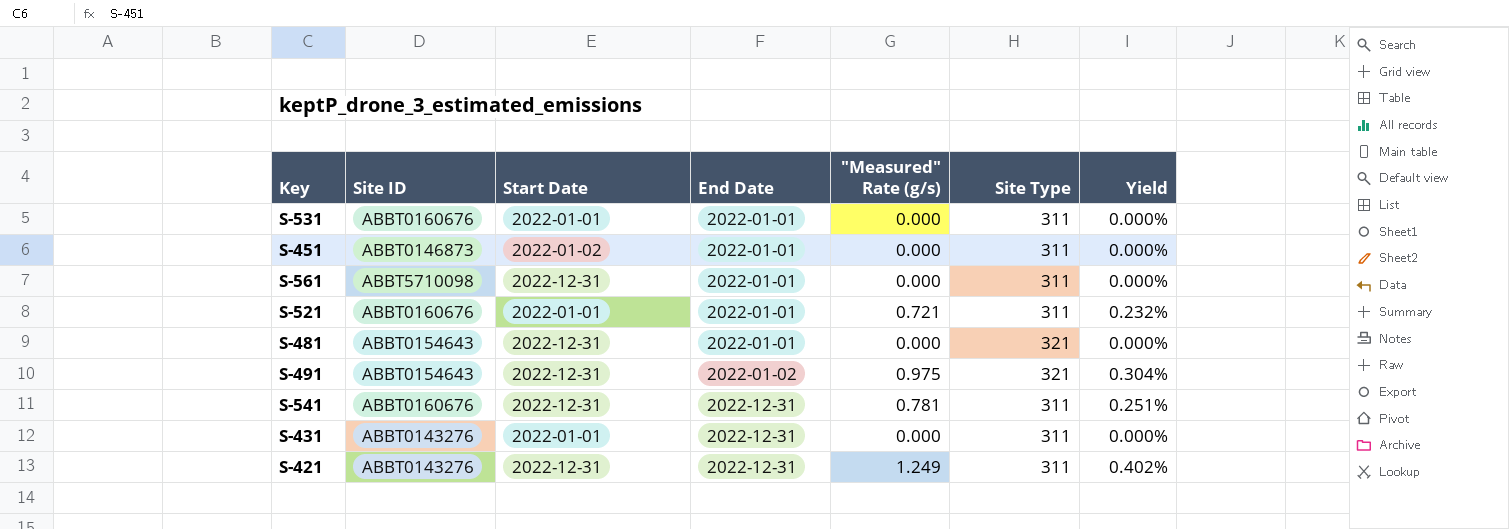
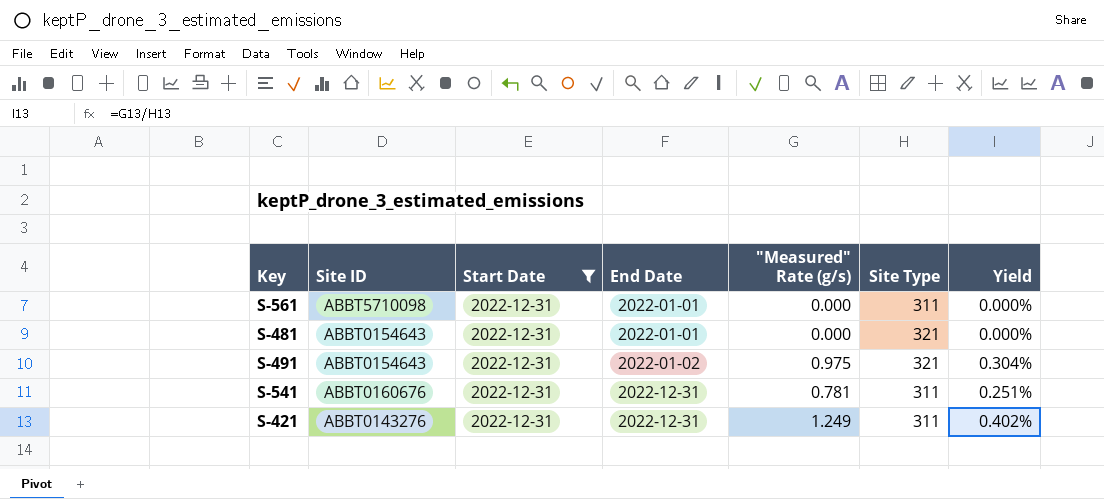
filter: none -> Start Date = 2022-12-31

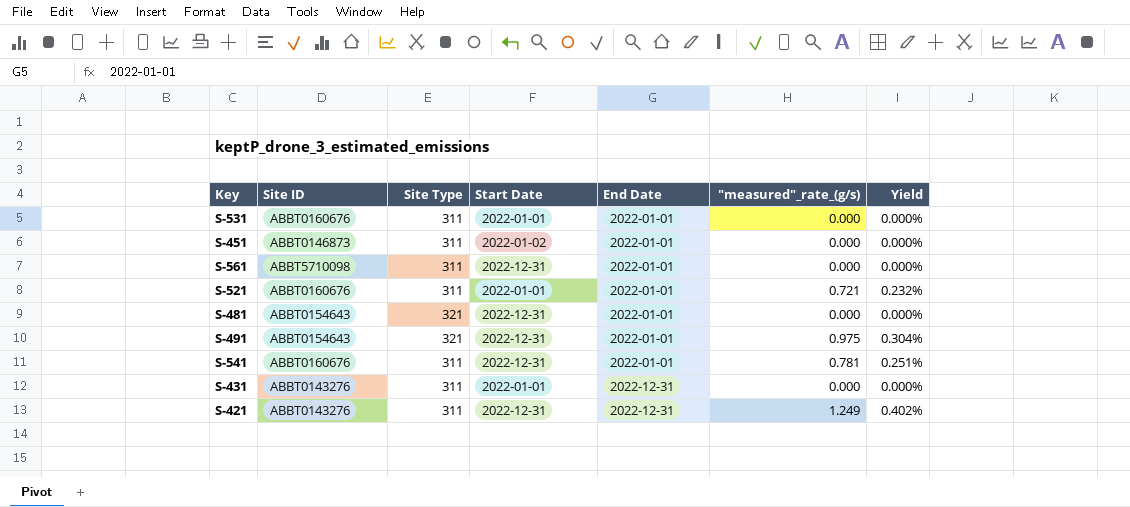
filter: Start Date = 2022-12-31 -> none
column Site Type | position: 6 -> 3
column name: "Measured" Rate (g/s) -> "measured"_rate_(g/s)
S-491 | End Date: 2022-01-02 -> 2022-01-01
S-541 | End Date: 2022-12-31 -> 2022-01-01

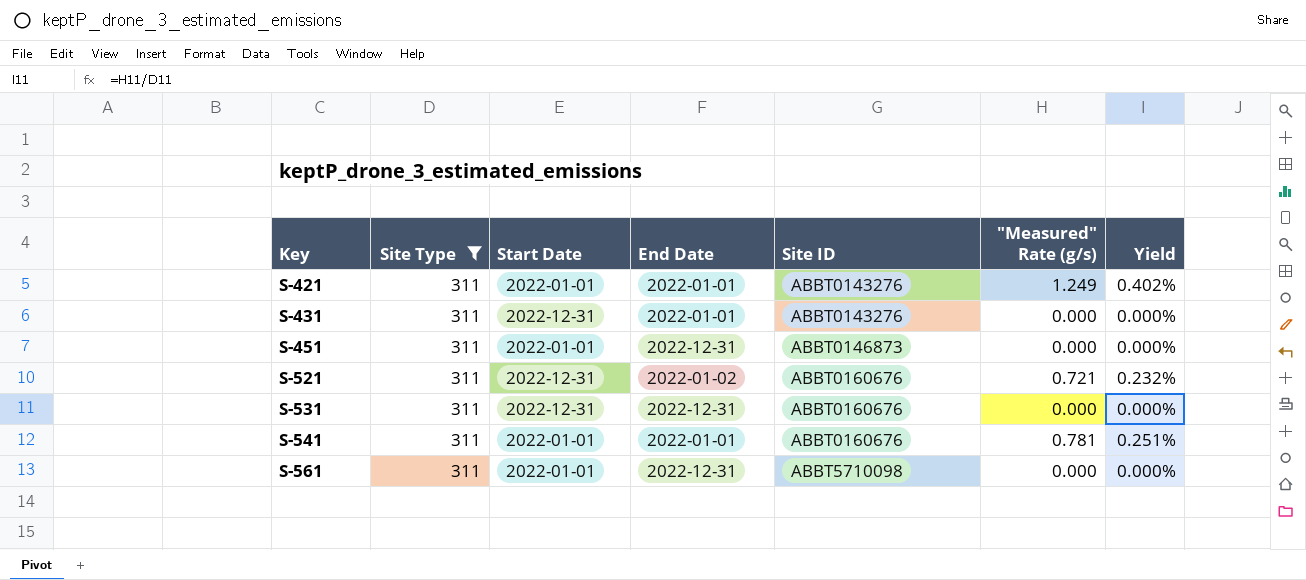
filter: none -> Site Type = 311
row order: End Date ascending -> Key ascending
column Site ID | position: 2 -> 5
column name: "measured"_rate_(g/s) -> "Measured" Rate (g/s)
S-421 | Start Date: 2022-12-31 -> 2022-01-01
S-421 | End Date: 2022-12-31 -> 2022-01-01
S-431 | Start Date: 2022-01-01 -> 2022-12-31
S-431 | End Date: 2022-12-31 -> 2022-01-01
S-451 | Start Date: 2022-01-02 -> 2022-01-01
S-451 | End Date: 2022-01-01 -> 2022-12-31
S-521 | Start Date: 2022-01-01 -> 2022-12-31
S-521 | End Date: 2022-01-01 -> 2022-01-02
S-531 | Start Date: 2022-01-01 -> 2022-12-31
S-531 | End Date: 2022-01-01 -> 2022-12-31
S-541 | Start Date: 2022-12-31 -> 2022-01-01
S-561 | Start Date: 2022-12-31 -> 2022-01-01
S-561 | End Date: 2022-01-01 -> 2022-12-31

